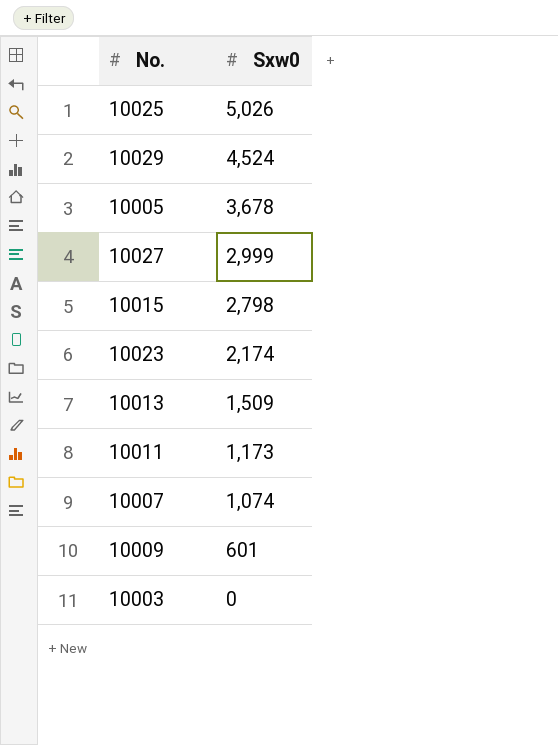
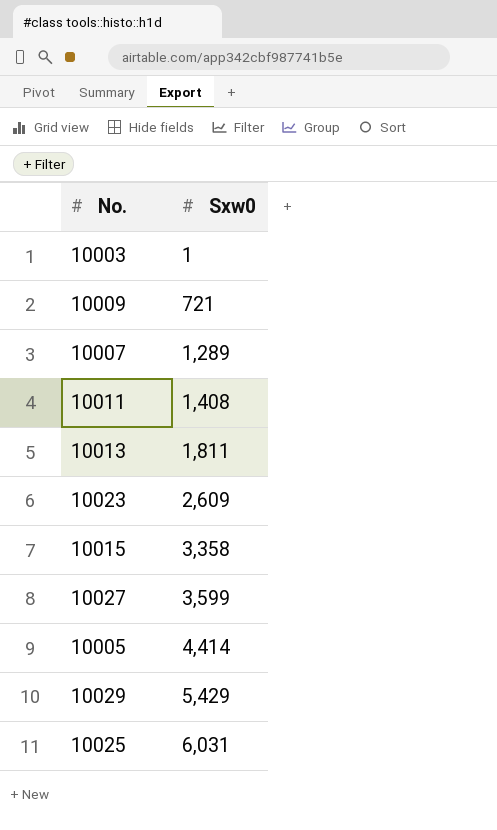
row order: Sxw0 descending -> Sxw0 ascending
10003 | Sxw0: 0 -> 1
10009 | Sxw0: 601 -> 721
10007 | Sxw0: 1,074 -> 1,289
10011 | Sxw0: 1,173 -> 1,408
10013 | Sxw0: 1,509 -> 1,811
10023 | Sxw0: 2,174 -> 2,609
10015 | Sxw0: 2,798 -> 3,358
10027 | Sxw0: 2,999 -> 3,599
10005 | Sxw0: 3,678 -> 4,414
10029 | Sxw0: 4,524 -> 5,429
10025 | Sxw0: 5,026 -> 6,031

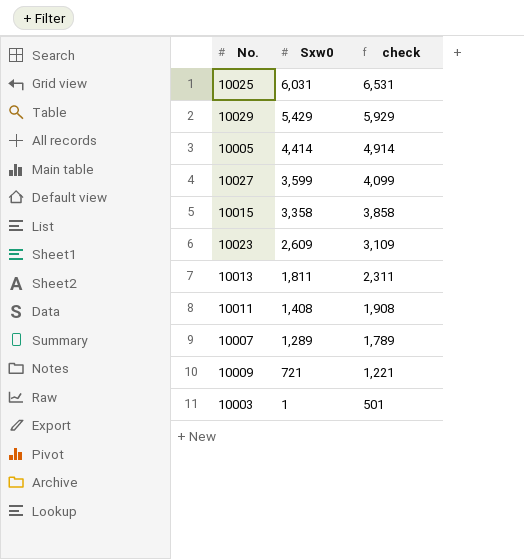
row order: Sxw0 ascending -> Sxw0 descending
column check | formula: none -> [Sxw0] + 500

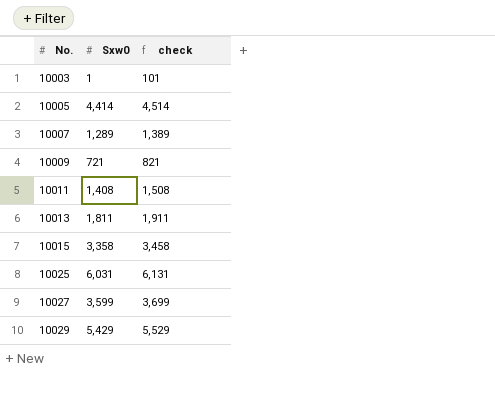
row order: Sxw0 descending -> No. ascending
column check | formula: [Sxw0] + 500 -> [Sxw0] + 100
row 10023: 2,609 | 3,109 -> none

